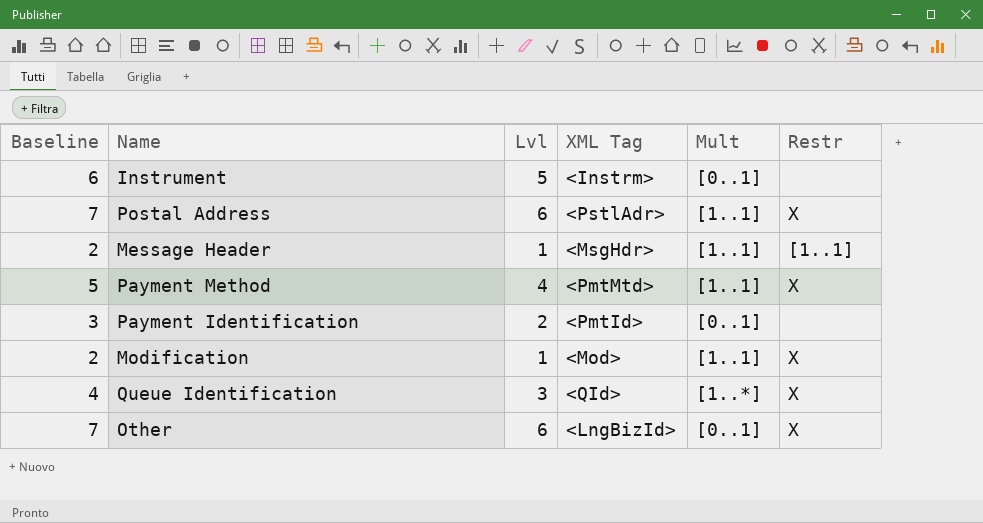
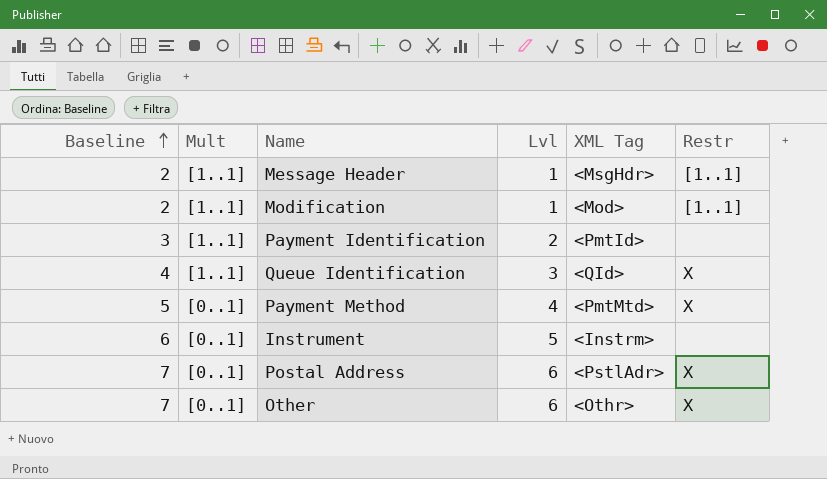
row order: none -> Baseline ascending
column Mult | position: 5 -> 2
Modification | Restr: X -> [1..1]
Payment Identification | Mult: [0..1] -> [1..1]
Queue Identification | Mult: [1..*] -> [1..1]
Payment Method | Mult: [1..1] -> [0..1]
Postal Address | Mult: [1..1] -> [0..1]
Other | XML Tag: <LngBizId> -> <Othr>

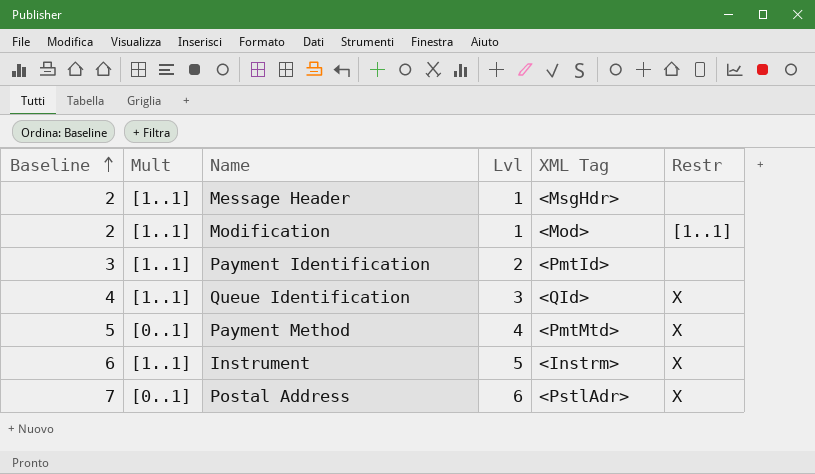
row Other: 7 | [0..1] | 6 | <Othr> | X -> none
Message Header | Restr: [1..1] -> none
Instrument | Mult: [0..1] -> [1..1]
Instrument | Restr: none -> X

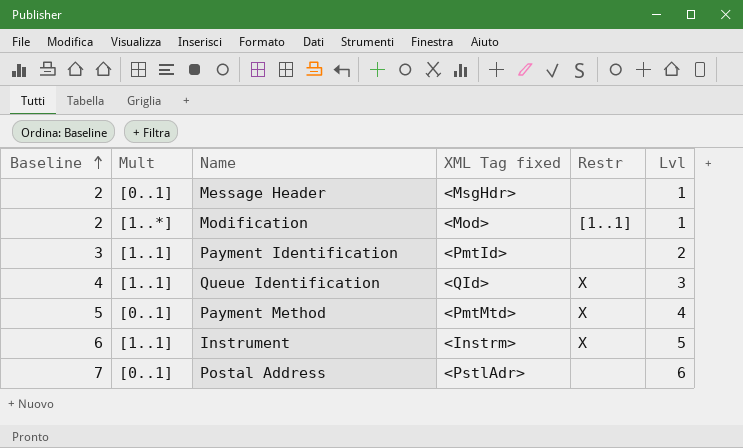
column name: XML Tag -> XML Tag fixed
column Lvl | position: 4 -> 6
Message Header | Mult: [1..1] -> [0..1]
Modification | Mult: [1..1] -> [1..*]
Postal Address | Restr: X -> none

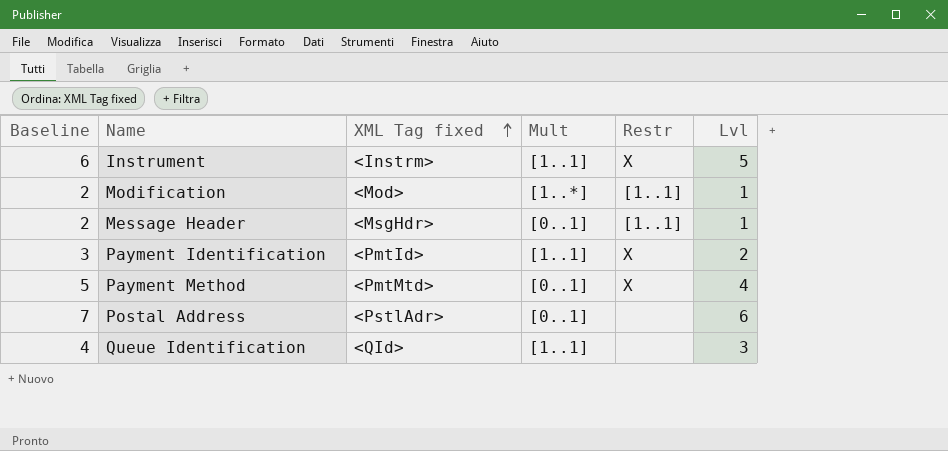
row order: Baseline ascending -> XML Tag fixed ascending
column Mult | position: 2 -> 4
Message Header | Restr: none -> [1..1]
Payment Identification | Restr: none -> X
Queue Identification | Restr: X -> none

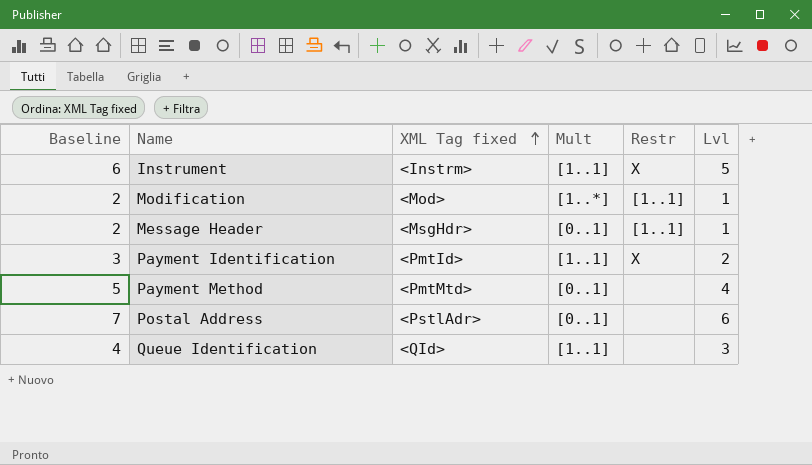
Payment Method | Restr: X -> none

